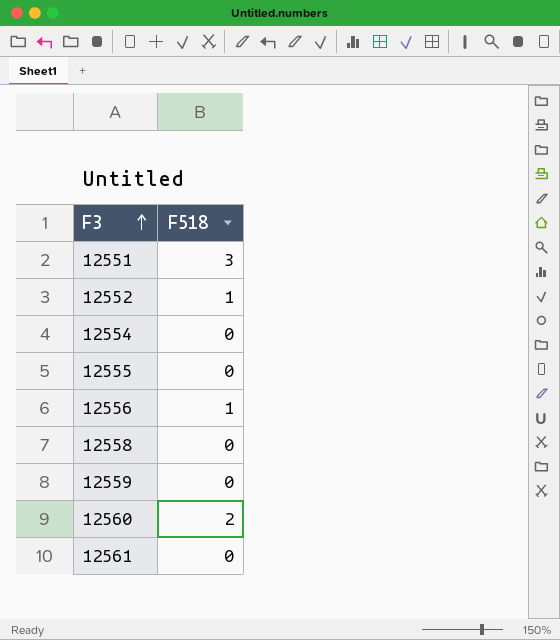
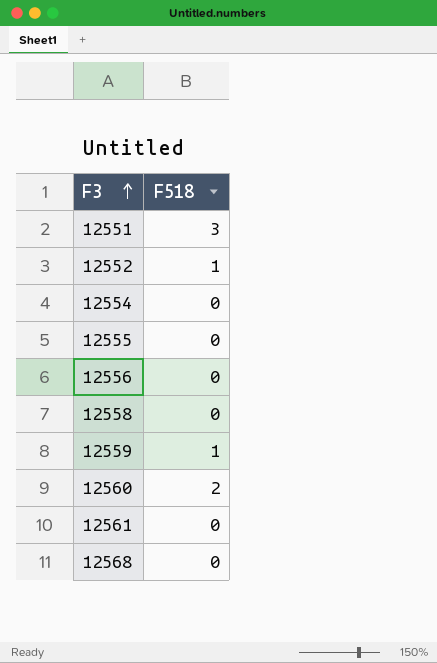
12556 | F518: 1 -> 0
12559 | F518: 0 -> 1
row 12568: none -> 0

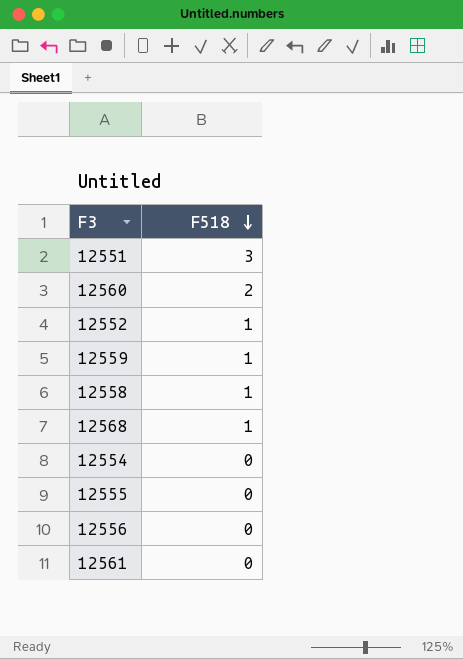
row order: F3 ascending -> F518 descending
12558 | F518: 0 -> 1
12568 | F518: 0 -> 1

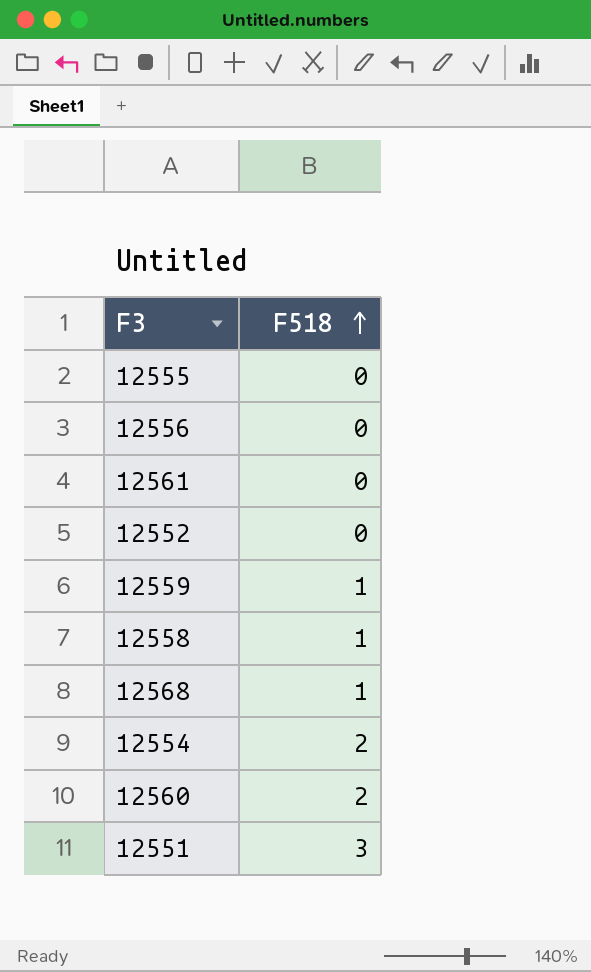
row order: F518 descending -> F518 ascending
12552 | F518: 1 -> 0
12554 | F518: 0 -> 2

